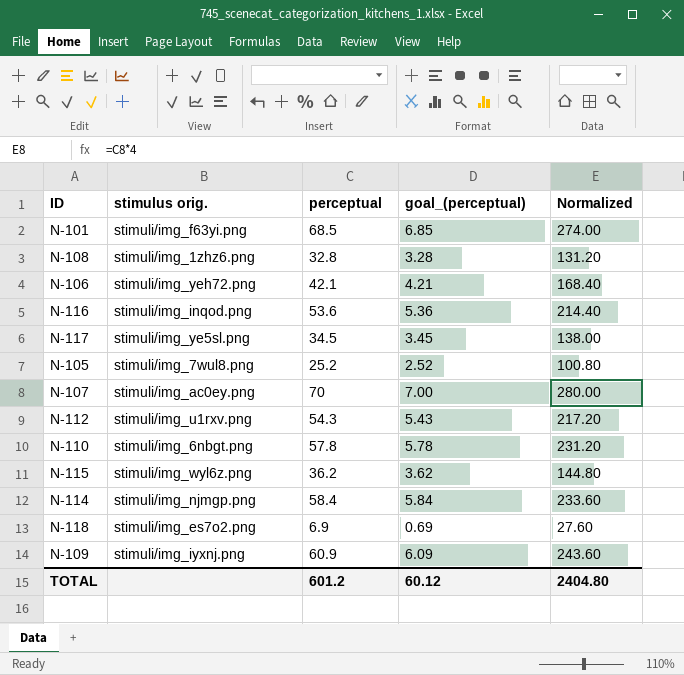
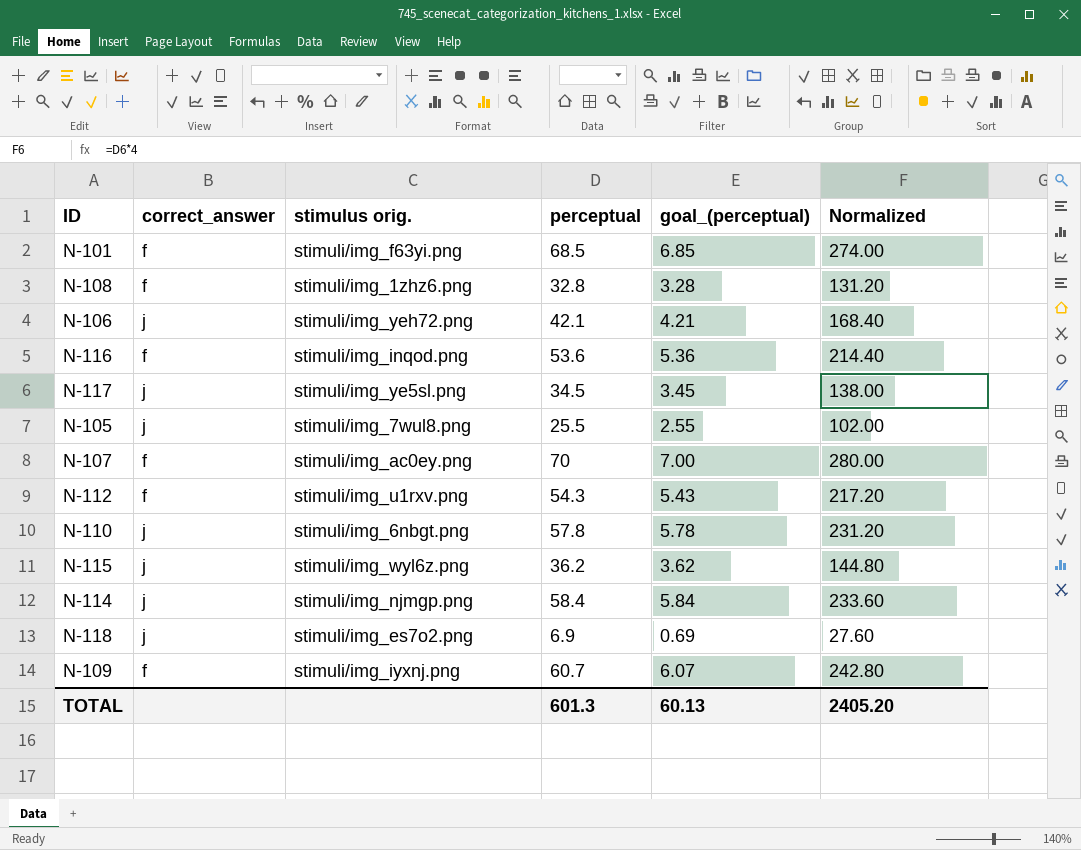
column correct_answer | position: none -> 2
N-105 | perceptual: 25.2 -> 25.5
N-105 | goal_(perceptual): 2.52 -> 2.55
N-105 | Normalized: 100.80 -> 102.00
N-109 | perceptual: 60.9 -> 60.7
N-109 | goal_(perceptual): 6.09 -> 6.07
N-109 | Normalized: 243.60 -> 242.80
TOTAL | perceptual: 601.2 -> 601.3
TOTAL | goal_(perceptual): 60.12 -> 60.13
TOTAL | Normalized: 2404.80 -> 2405.20

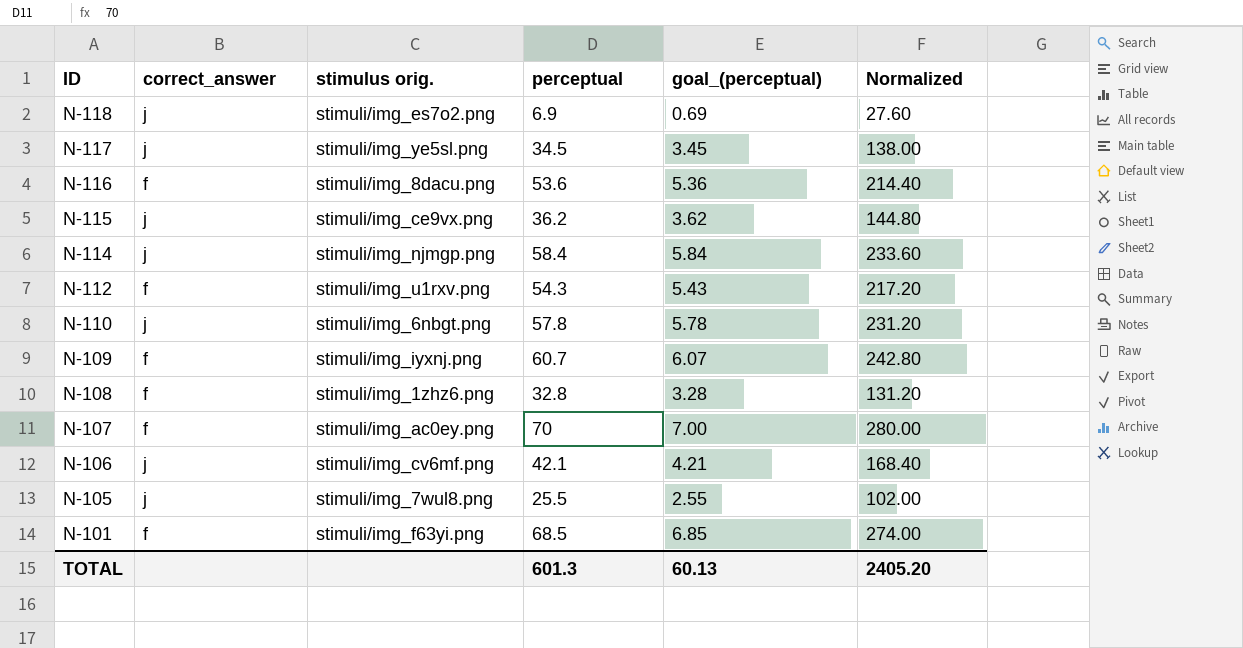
row order: none -> ID descending
N-116 | stimulus orig.: stimuli/img_inqod.png -> stimuli/img_8dacu.png
N-115 | stimulus orig.: stimuli/img_wyl6z.png -> stimuli/img_ce9vx.png
N-106 | stimulus orig.: stimuli/img_yeh72.png -> stimuli/img_cv6mf.png

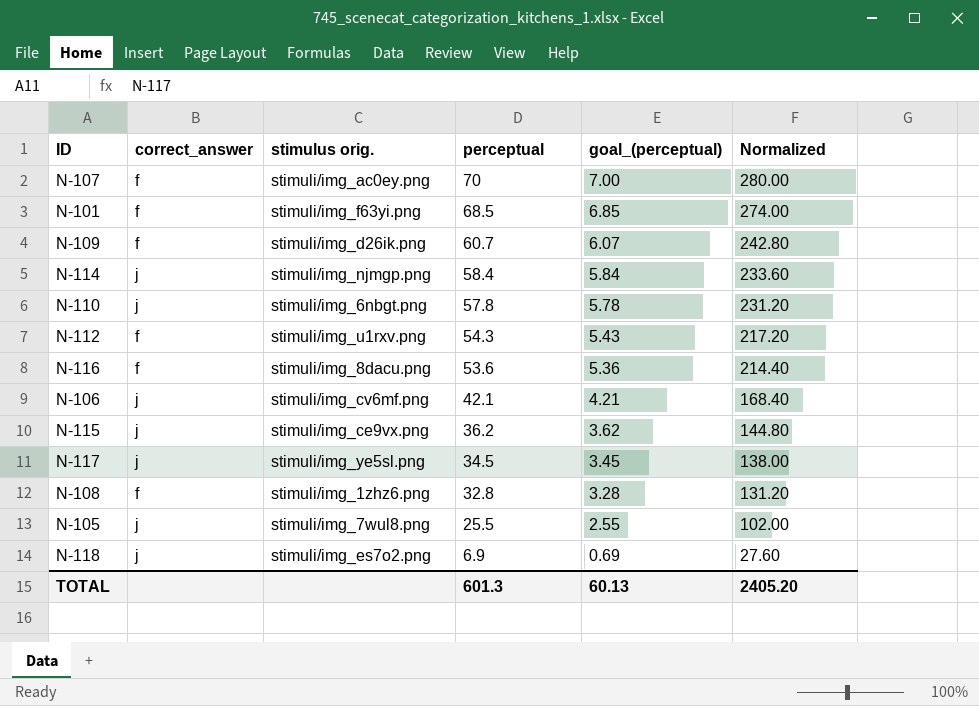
row order: ID descending -> perceptual descending
N-109 | stimulus orig.: stimuli/img_iyxnj.png -> stimuli/img_d26ik.png

